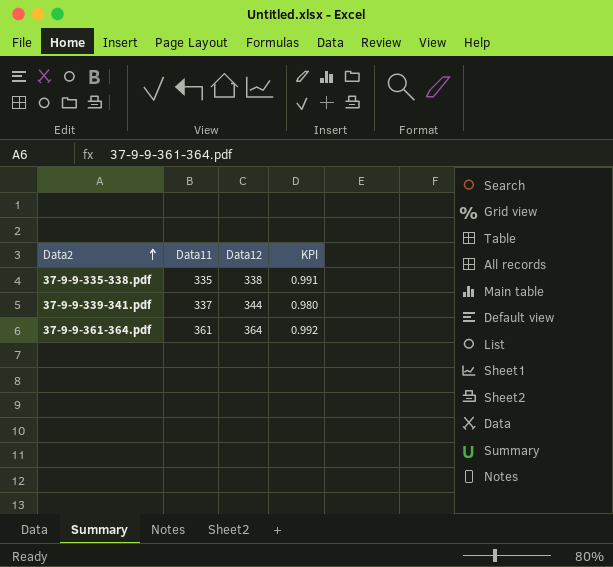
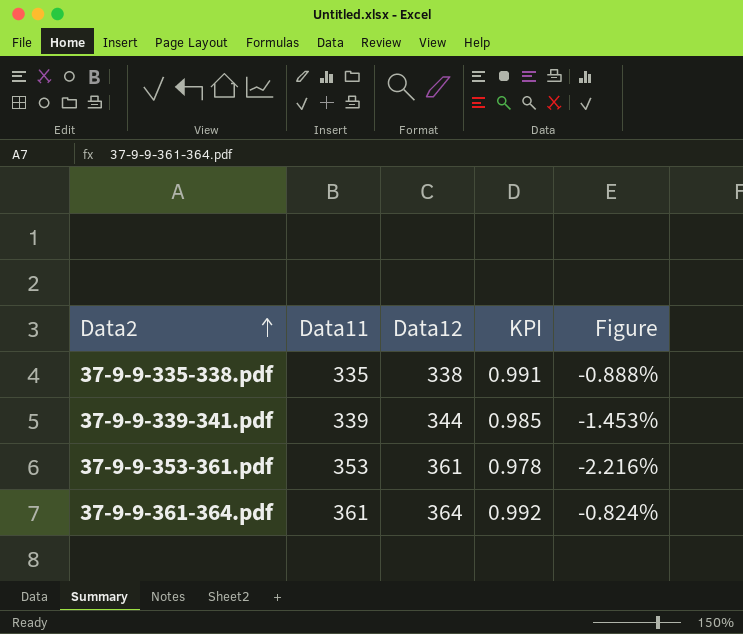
column Figure | formula: none -> ([Data11] - [Data12]) / [Data12]
37-9-9-339-341.pdf | Data11: 337 -> 339
37-9-9-339-341.pdf | KPI: 0.980 -> 0.985
row 37-9-9-353-361.pdf: none -> 353 | 361 | 0.978 | -2.216%

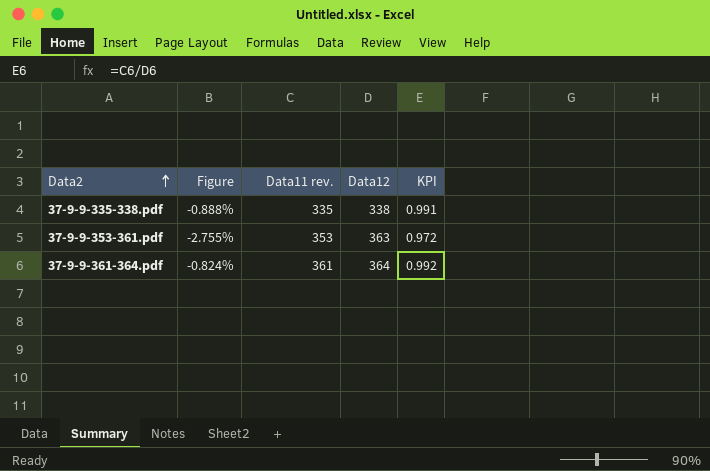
column Figure | position: 5 -> 2
column name: Data11 -> Data11 rev.
row 37-9-9-339-341.pdf: 339 | 344 | 0.985 | -1.453% -> none
37-9-9-353-361.pdf | Figure: -2.216% -> -2.755%
37-9-9-353-361.pdf | Data12: 361 -> 363
37-9-9-353-361.pdf | KPI: 0.978 -> 0.972

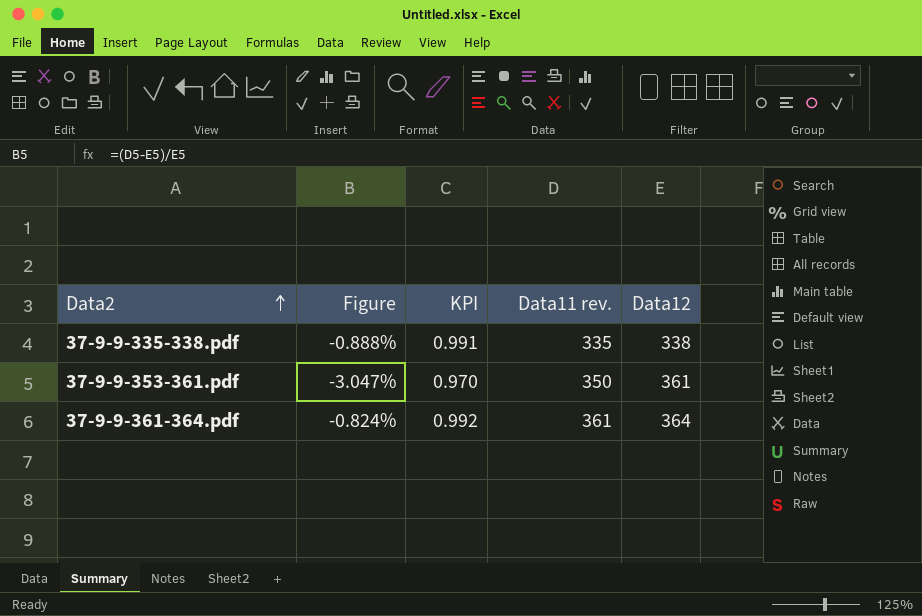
column KPI | position: 5 -> 3
37-9-9-353-361.pdf | Figure: -2.755% -> -3.047%
37-9-9-353-361.pdf | KPI: 0.972 -> 0.970
37-9-9-353-361.pdf | Data11 rev.: 353 -> 350
37-9-9-353-361.pdf | Data12: 363 -> 361

